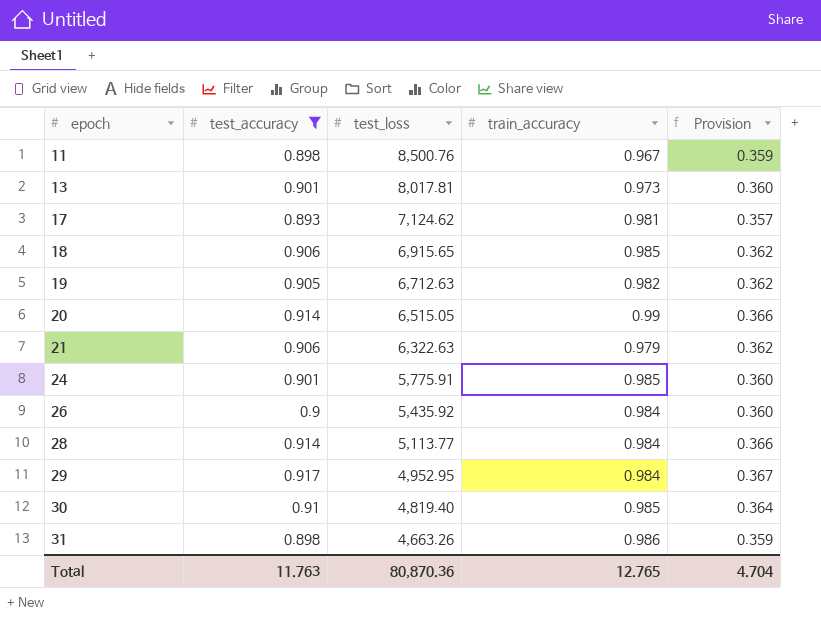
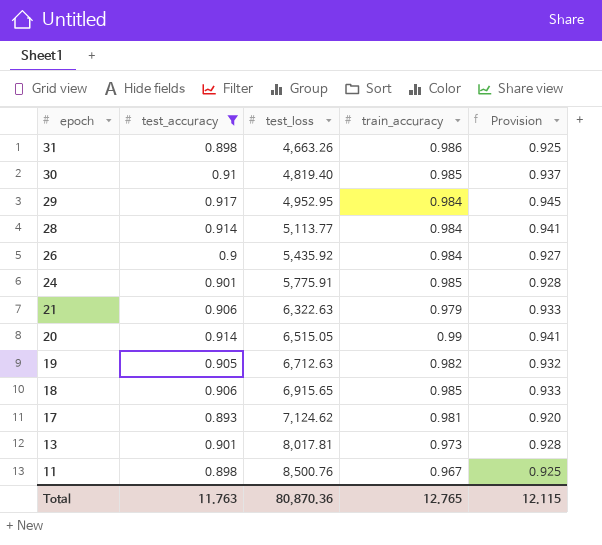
row order: epoch ascending -> epoch descending
column Provision | formula: [test_accuracy] * 0.4 -> [test_accuracy] * 1.03
Total | Provision: 4.704 -> 12.115

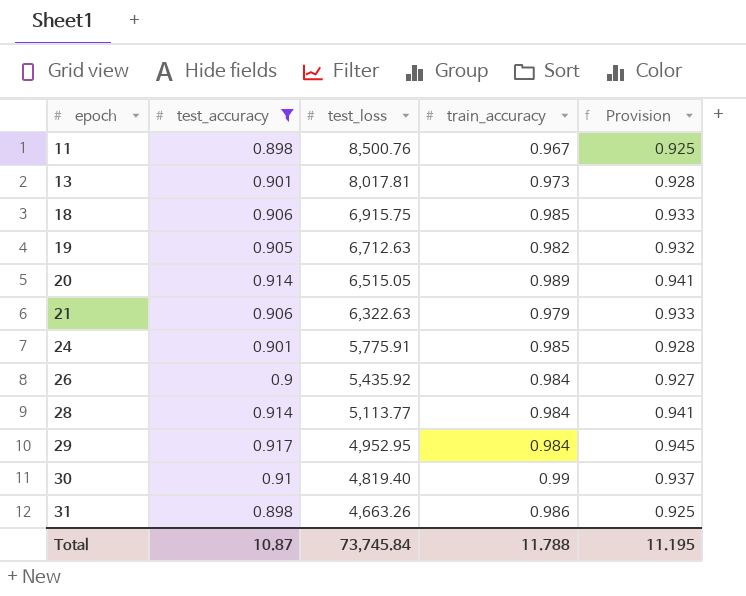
row order: epoch descending -> epoch ascending
row 17: 0.893 | 7,124.62 | 0.981 | 0.920 -> none
18 | test_loss: 6,915.65 -> 6,915.75
20 | train_accuracy: 0.99 -> 0.989
30 | train_accuracy: 0.985 -> 0.99
Total | test_accuracy: 11.763 -> 10.87
Total | test_loss: 80,870.36 -> 73,745.84
Total | train_accuracy: 12.765 -> 11.788
Total | Provision: 12.115 -> 11.195

